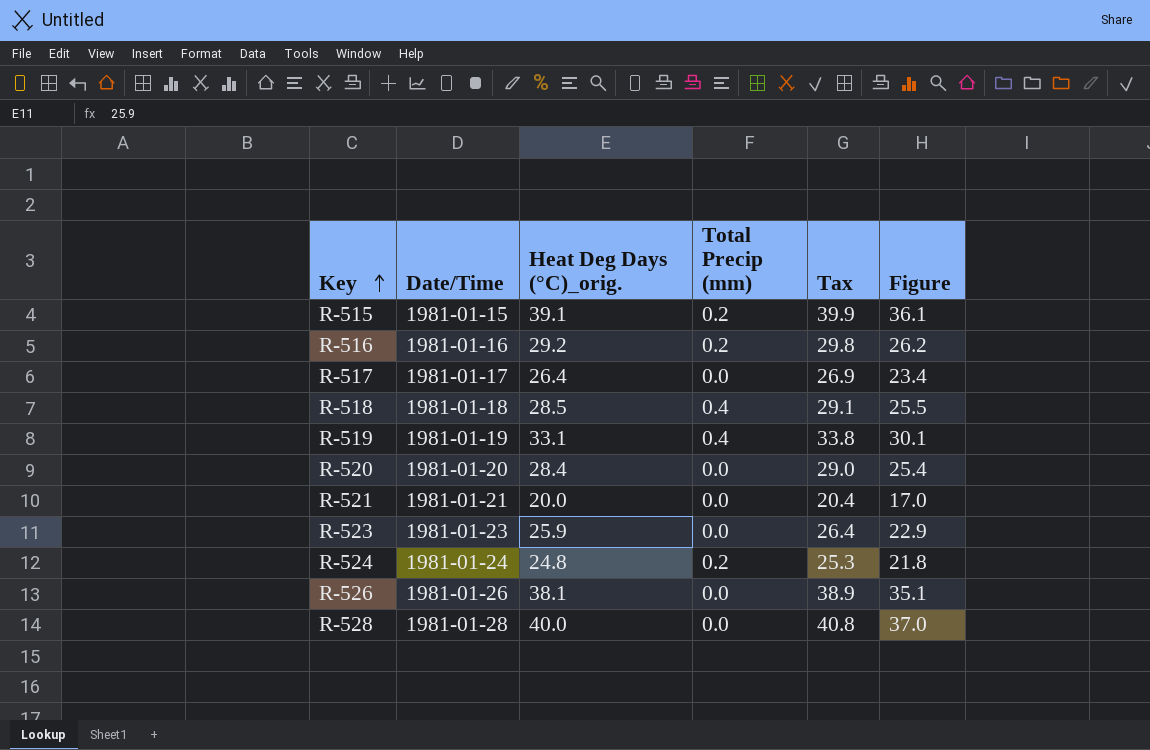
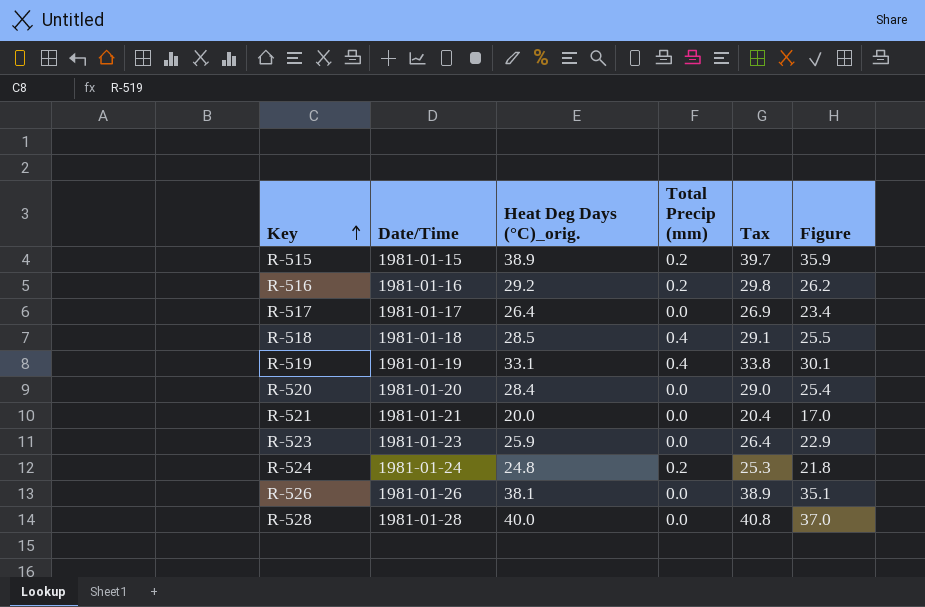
R-515 | Heat Deg Days (°C)_orig.: 39.1 -> 38.9
R-515 | Tax: 39.9 -> 39.7
R-515 | Figure: 36.1 -> 35.9

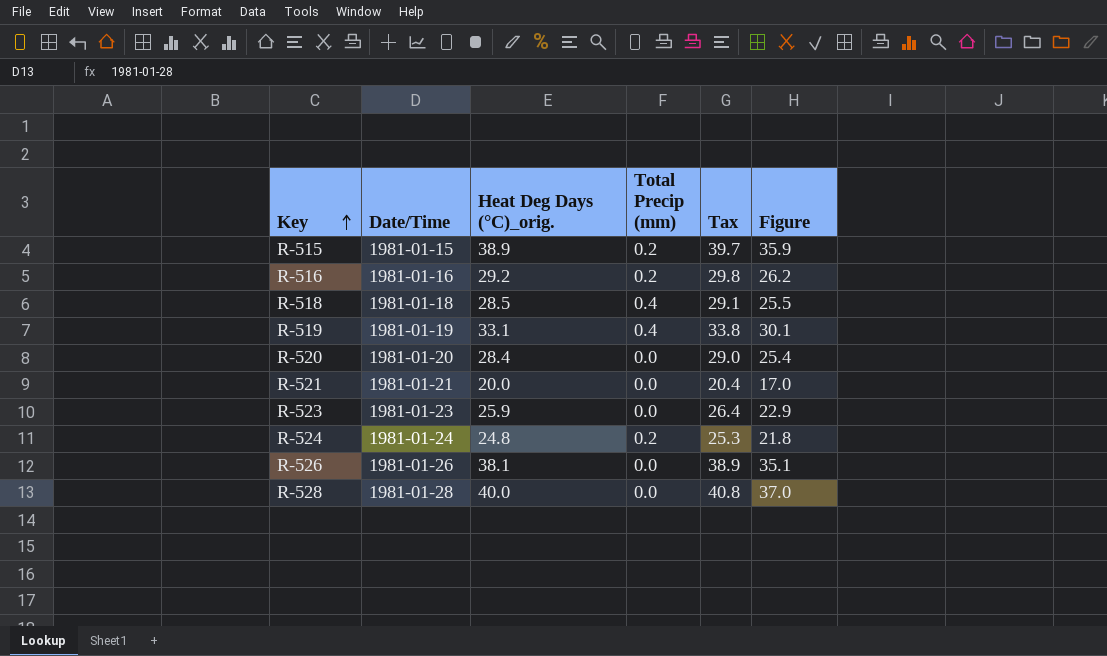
row R-517: 1981-01-17 | 26.4 | 0.0 | 26.9 | 23.4 -> none

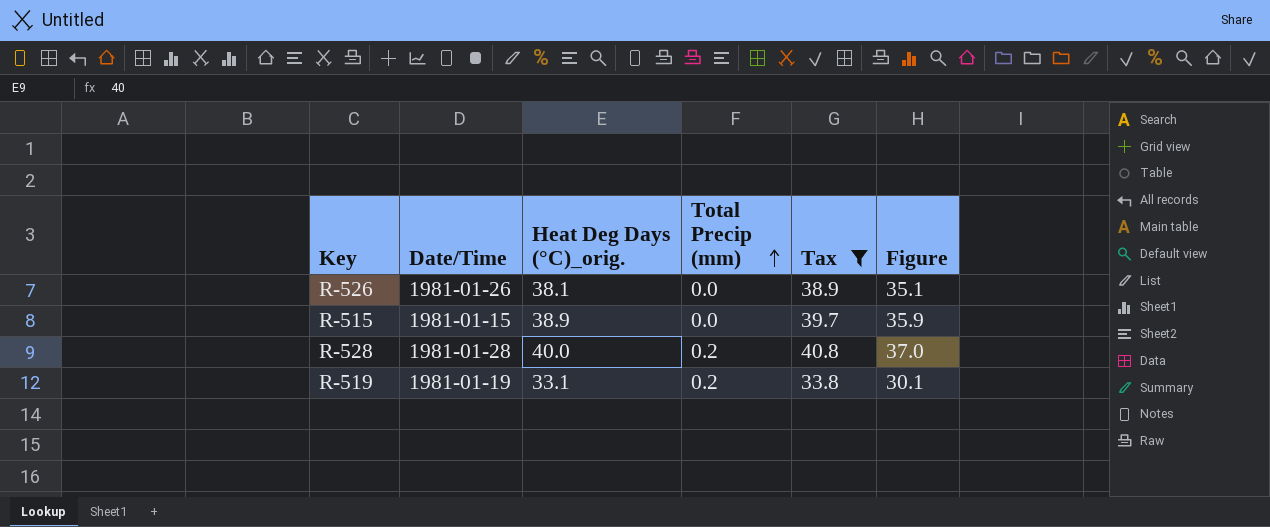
filter: none -> Tax >= 33.8
row order: Key ascending -> Total Precip (mm) ascending
R-515 | Total Precip (mm): 0.2 -> 0.0
R-528 | Total Precip (mm): 0.0 -> 0.2
R-519 | Total Precip (mm): 0.4 -> 0.2

